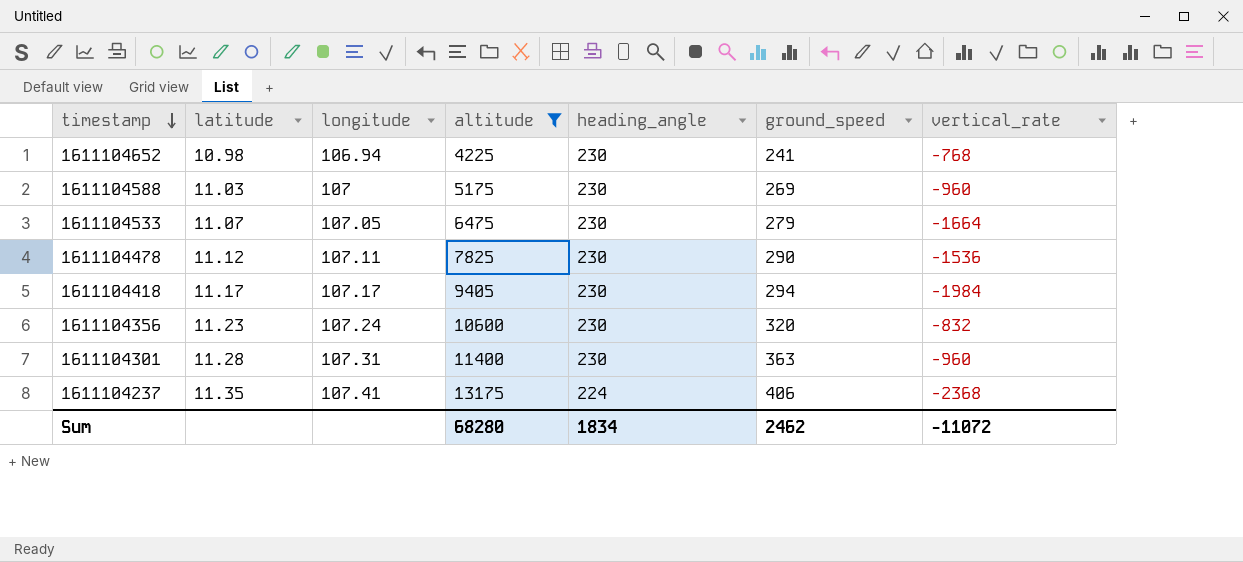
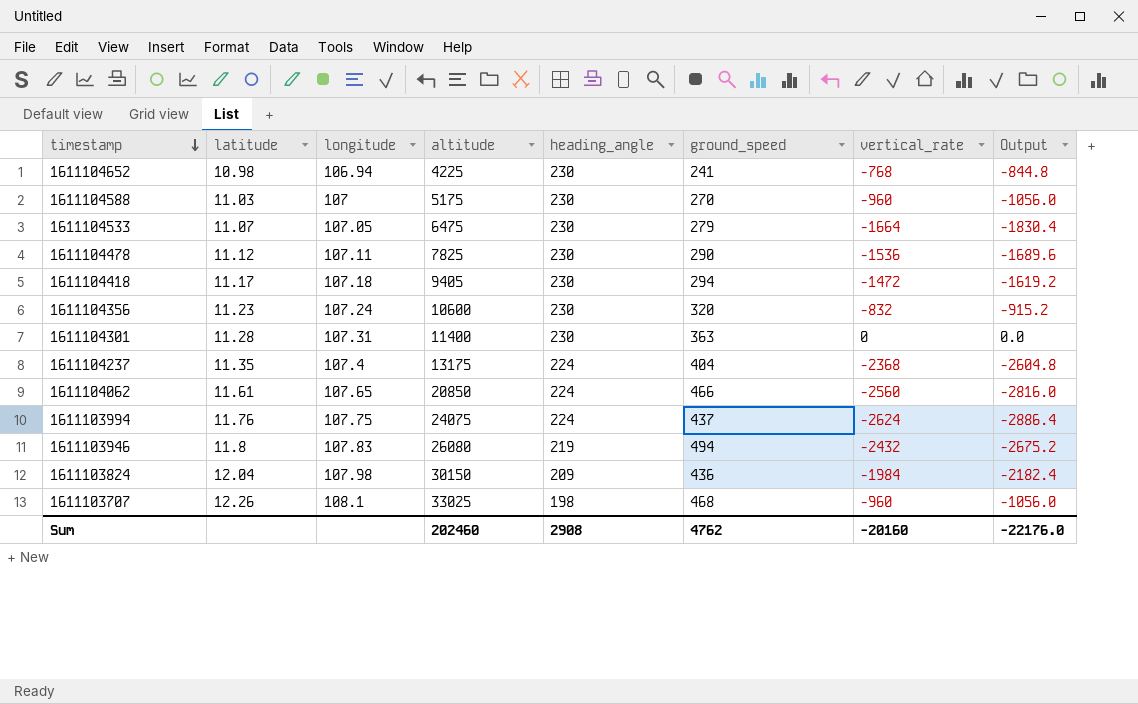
filter: altitude <= 13175 -> none
column Output | formula: none -> [vertical_rate] * 1.1
1611104588 | ground_speed: 269 -> 270
1611104418 | longitude: 107.17 -> 107.18
1611104418 | vertical_rate: -1984 -> -1472
1611104301 | vertical_rate: -960 -> 0
1611104237 | longitude: 107.41 -> 107.4
1611104237 | ground_speed: 406 -> 404
Sum | altitude: 68280 -> 202460
Sum | heading_angle: 1834 -> 2908
Sum | ground_speed: 2462 -> 4762
Sum | vertical_rate: -11072 -> -20160

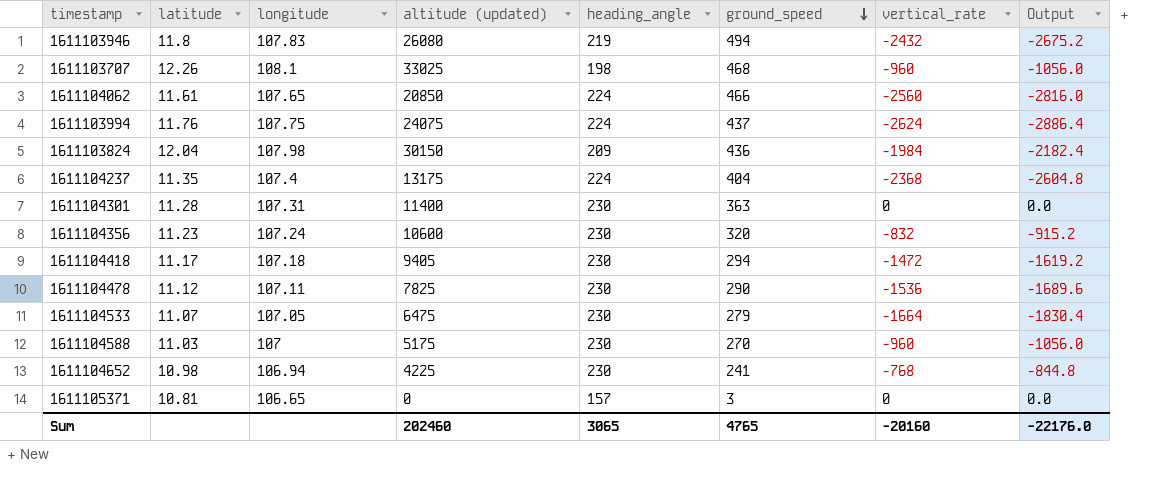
row order: timestamp descending -> ground_speed descending
column name: altitude -> altitude (updated)
row 1611105371: none -> 10.81 | 106.65 | 0 | 157 | 3 | 0 | 0.0
Sum | heading_angle: 2908 -> 3065
Sum | ground_speed: 4762 -> 4765

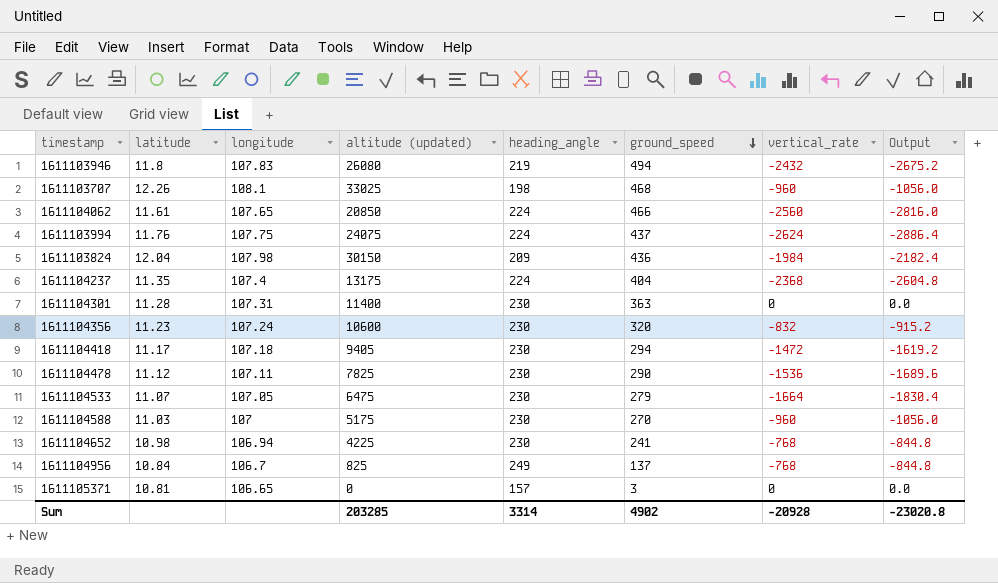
row 1611104956: none -> 10.84 | 106.7 | 825 | 249 | 137 | -768 | -844.8
Sum | altitude (updated): 202460 -> 203285
Sum | heading_angle: 3065 -> 3314
Sum | ground_speed: 4765 -> 4902
Sum | vertical_rate: -20160 -> -20928
Sum | Output: -22176.0 -> -23020.8

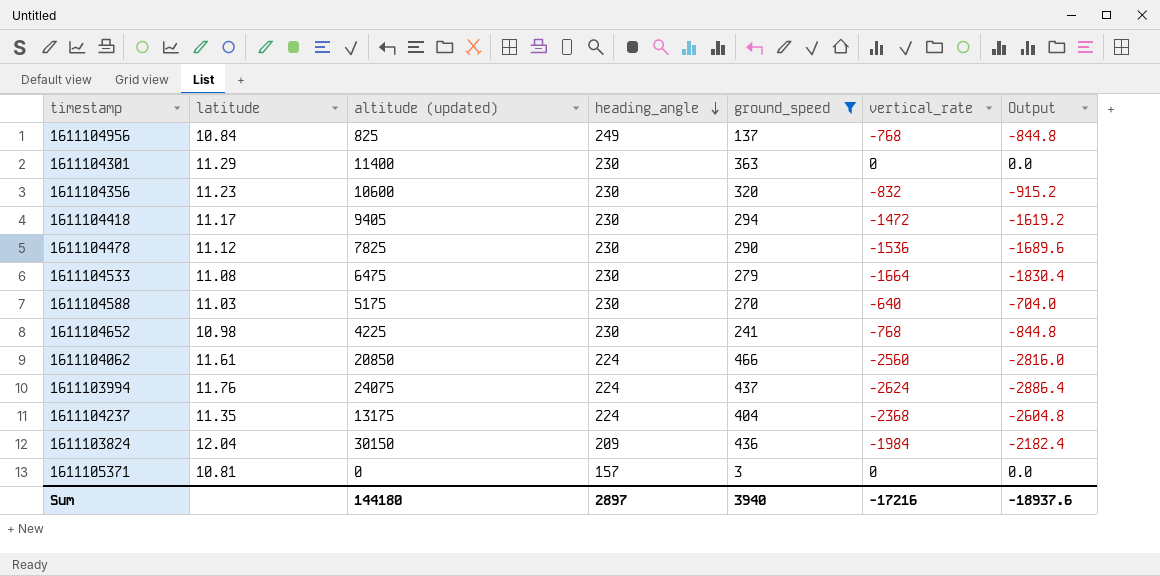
filter: none -> ground_speed <= 466
row order: ground_speed descending -> heading_angle descending
column longitude | position: 3 -> none
1611104301 | latitude: 11.28 -> 11.29
1611104533 | latitude: 11.07 -> 11.08
1611104588 | vertical_rate: -960 -> -640
1611104588 | Output: -1056.0 -> -704.0
Sum | altitude (updated): 203285 -> 144180
Sum | heading_angle: 3314 -> 2897
Sum | ground_speed: 4902 -> 3940
Sum | vertical_rate: -20928 -> -17216
Sum | Output: -23020.8 -> -18937.6

